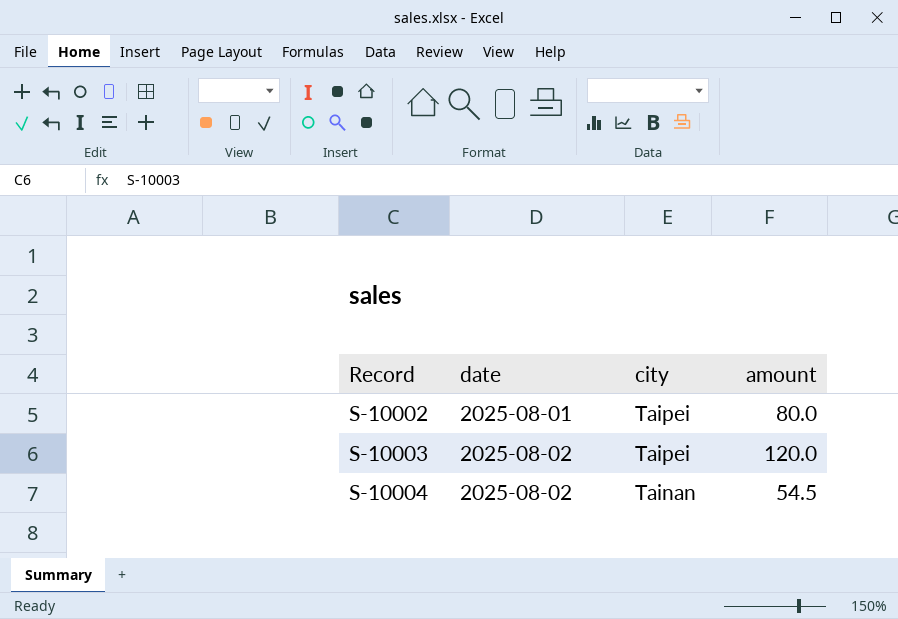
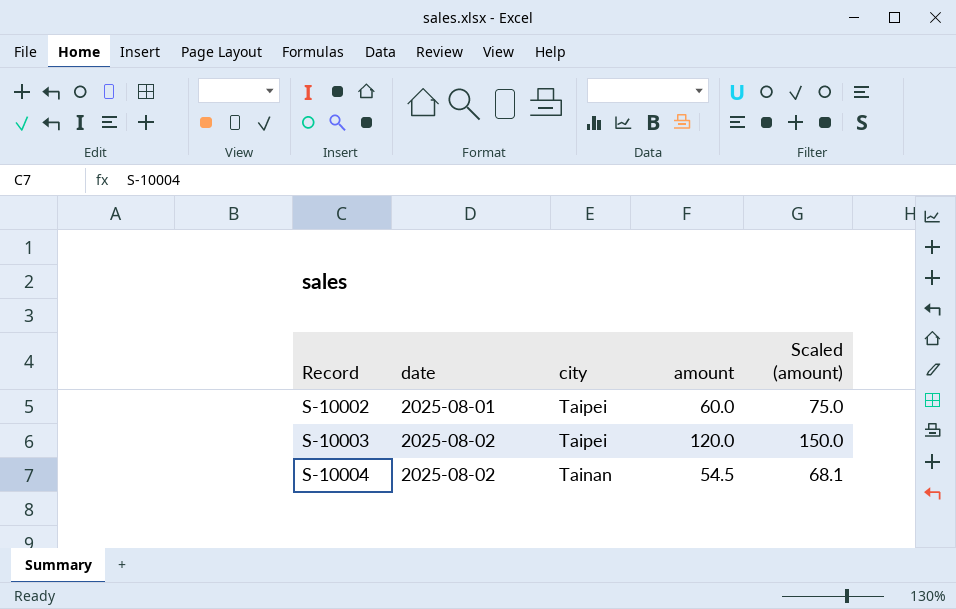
column Scaled (amount) | formula: none -> [amount] * 1.25
S-10002 | amount: 80.0 -> 60.0

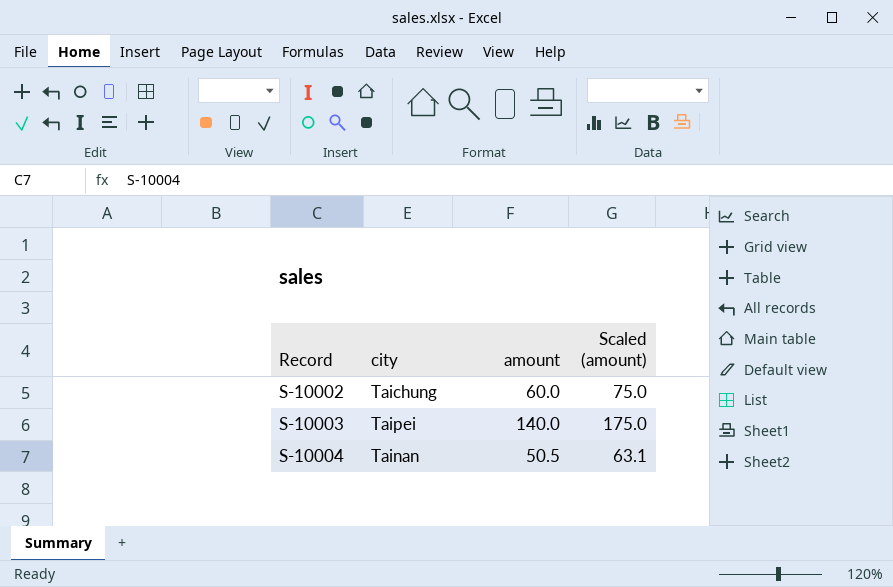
column date | position: 2 -> none
S-10002 | city: Taipei -> Taichung
S-10003 | amount: 120.0 -> 140.0
S-10003 | Scaled (amount): 150.0 -> 175.0
S-10004 | amount: 54.5 -> 50.5
S-10004 | Scaled (amount): 68.1 -> 63.1

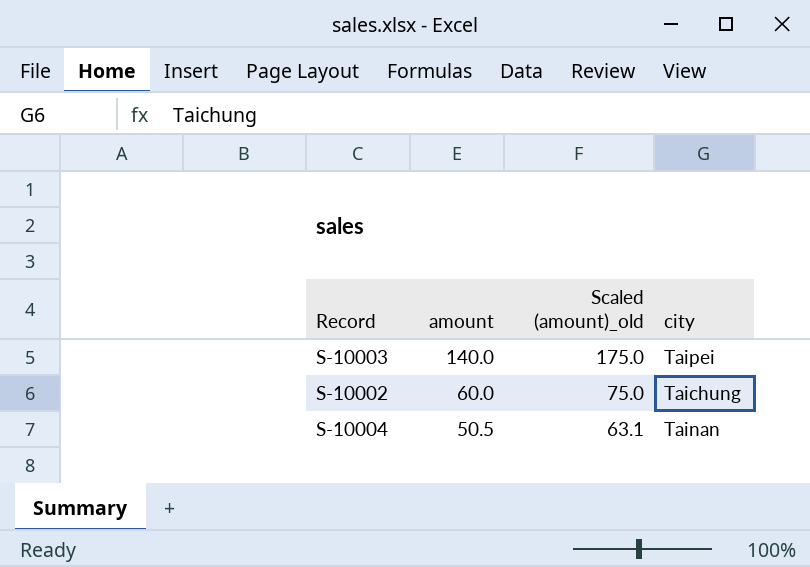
row order: Record ascending -> amount descending
column name: Scaled (amount) -> Scaled (amount)_old
column city | position: 2 -> 4

